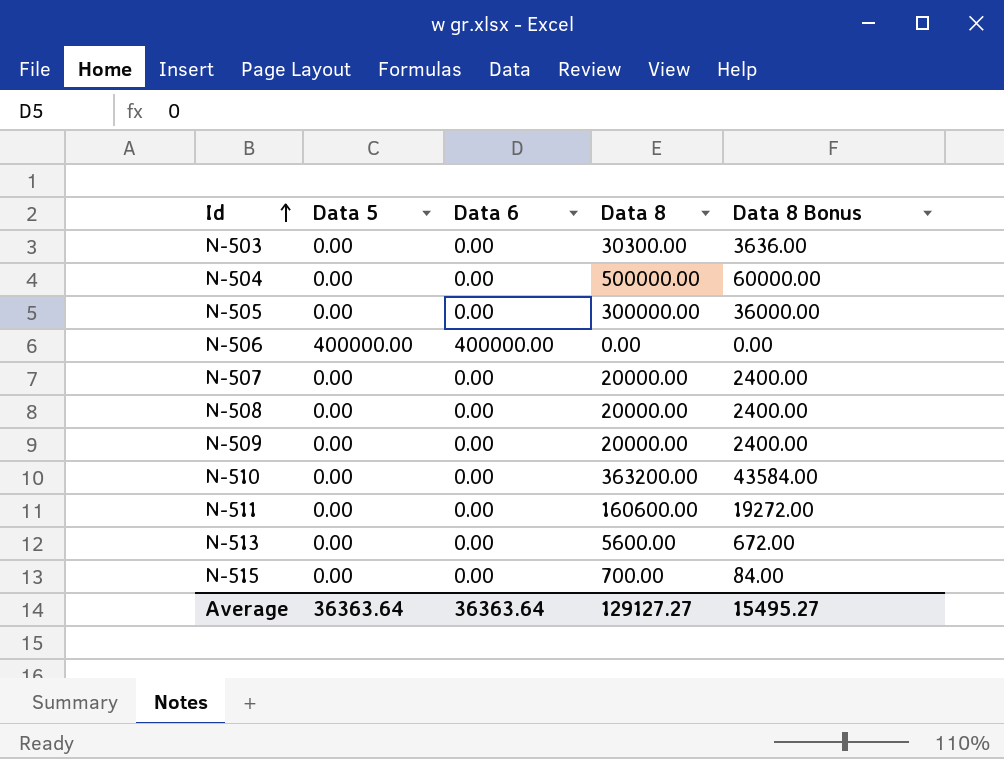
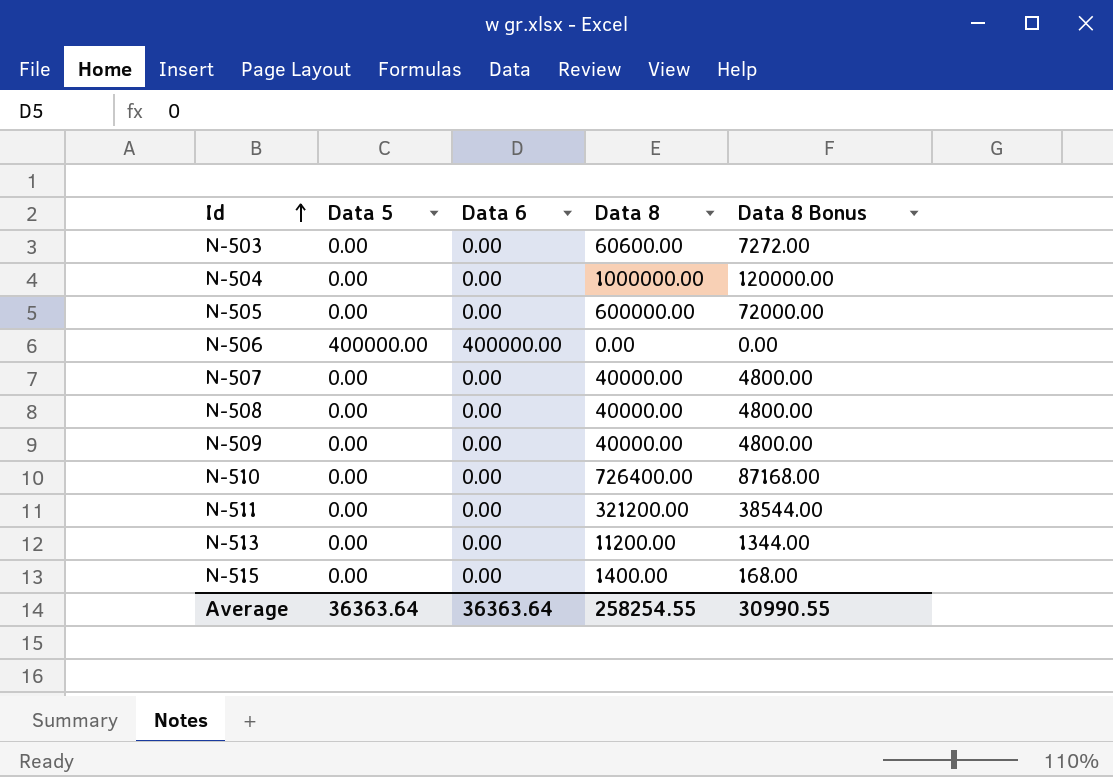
N-503 | Data 8: 30300.00 -> 60600.00
N-503 | Data 8 Bonus: 3636.00 -> 7272.00
N-504 | Data 8: 500000.00 -> 1000000.00
N-504 | Data 8 Bonus: 60000.00 -> 120000.00
N-505 | Data 8: 300000.00 -> 600000.00
N-505 | Data 8 Bonus: 36000.00 -> 72000.00
N-507 | Data 8: 20000.00 -> 40000.00
N-507 | Data 8 Bonus: 2400.00 -> 4800.00
N-508 | Data 8: 20000.00 -> 40000.00
N-508 | Data 8 Bonus: 2400.00 -> 4800.00
N-509 | Data 8: 20000.00 -> 40000.00
N-509 | Data 8 Bonus: 2400.00 -> 4800.00
N-510 | Data 8: 363200.00 -> 726400.00
N-510 | Data 8 Bonus: 43584.00 -> 87168.00
N-511 | Data 8: 160600.00 -> 321200.00
N-511 | Data 8 Bonus: 19272.00 -> 38544.00
N-513 | Data 8: 5600.00 -> 11200.00
N-513 | Data 8 Bonus: 672.00 -> 1344.00
N-515 | Data 8: 700.00 -> 1400.00
N-515 | Data 8 Bonus: 84.00 -> 168.00
Average | Data 8: 129127.27 -> 258254.55
Average | Data 8 Bonus: 15495.27 -> 30990.55

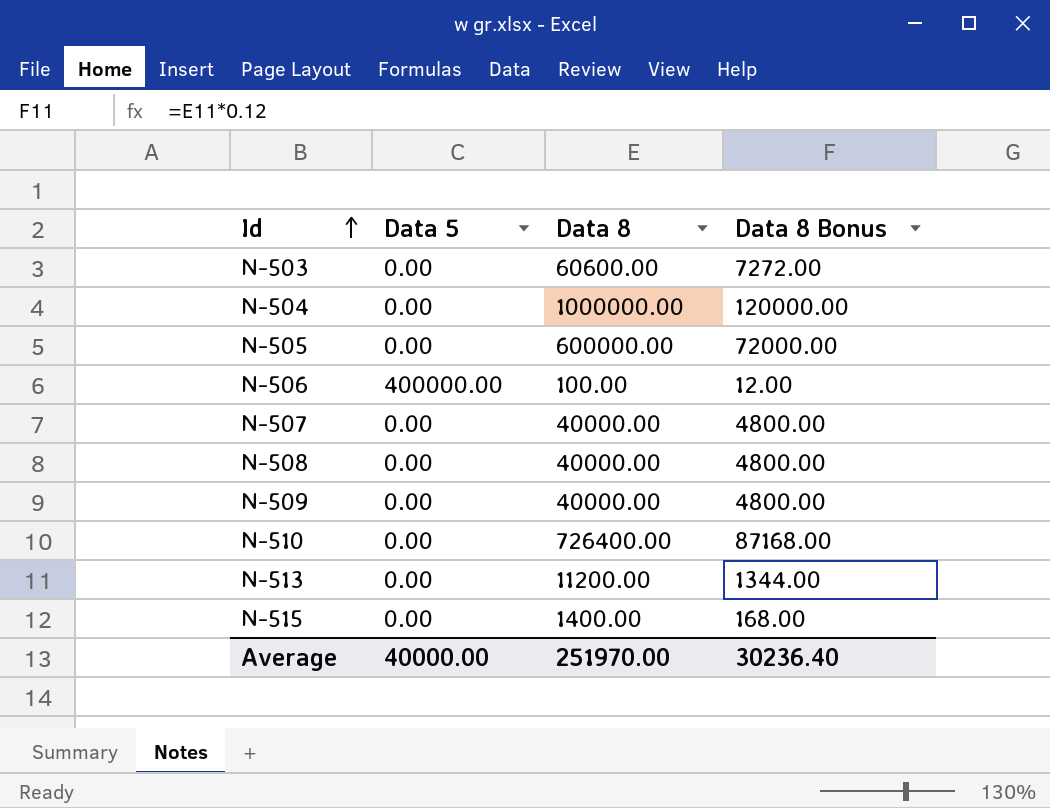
column Data 6 | position: 3 -> none
row N-511: 0.00 | 0.00 | 321200.00 | 38544.00 -> none
N-506 | Data 8: 0.00 -> 100.00
N-506 | Data 8 Bonus: 0.00 -> 12.00
Average | Data 5: 36363.64 -> 40000.00
Average | Data 8: 258254.55 -> 251970.00
Average | Data 8 Bonus: 30990.55 -> 30236.40

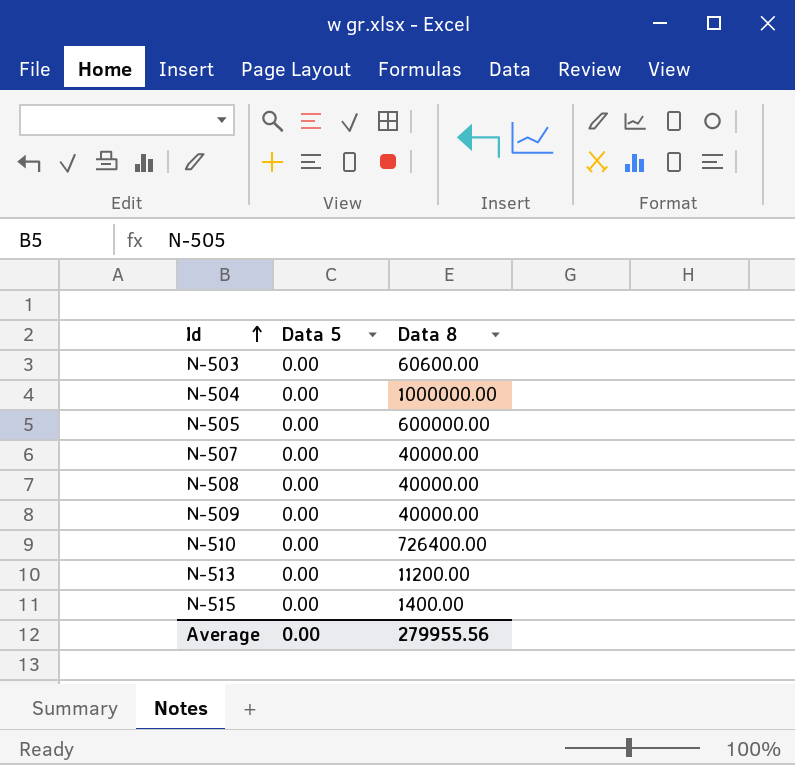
column Data 8 Bonus | formula: [Data 8] * 0.12 -> none
row N-506: 400000.00 | 100.00 | 12.00 -> none
Average | Data 5: 40000.00 -> 0.00
Average | Data 8: 251970.00 -> 279955.56

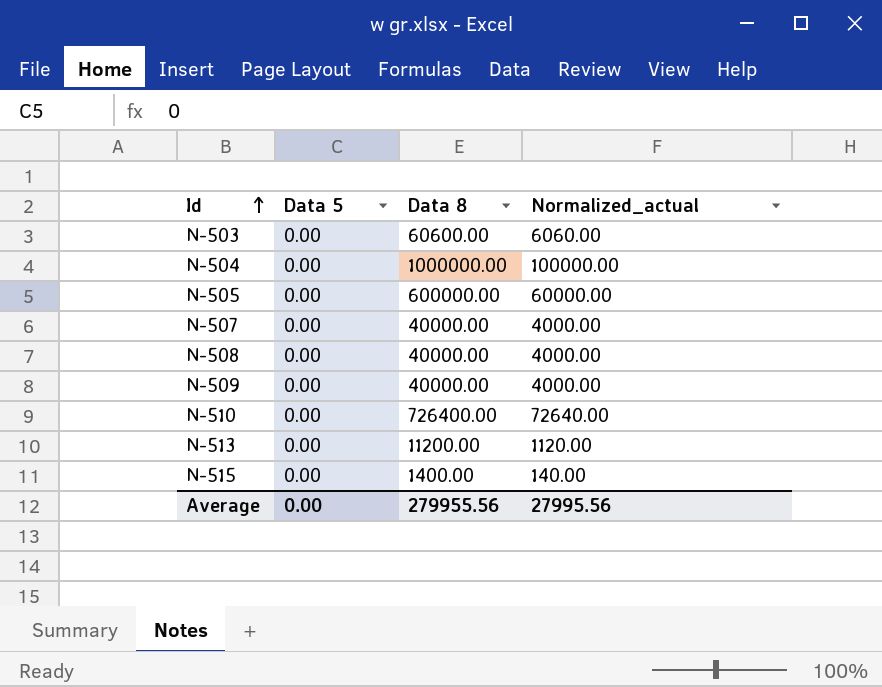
column Normalized_actual | formula: none -> [Data 8] * 0.1

